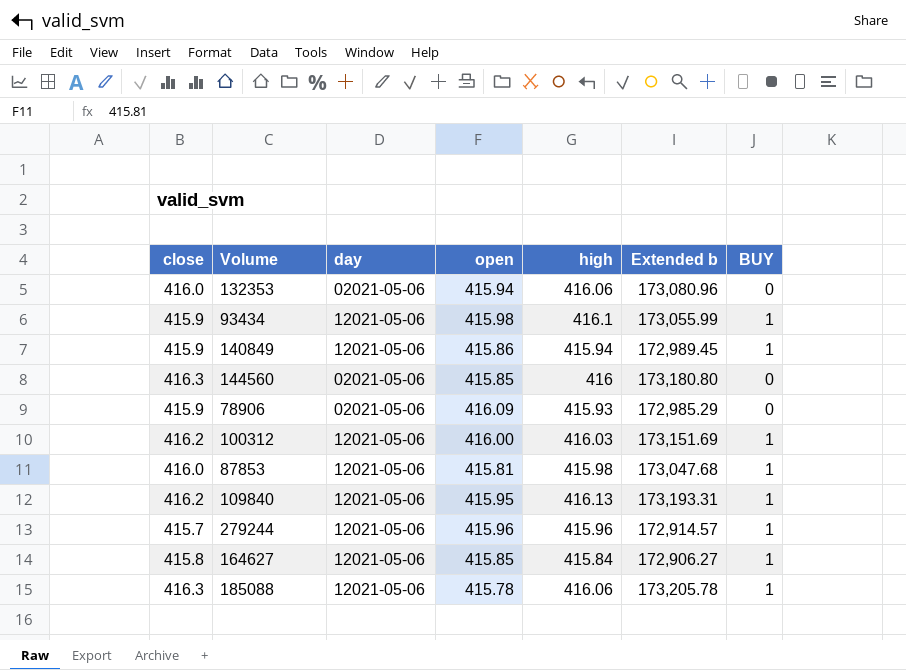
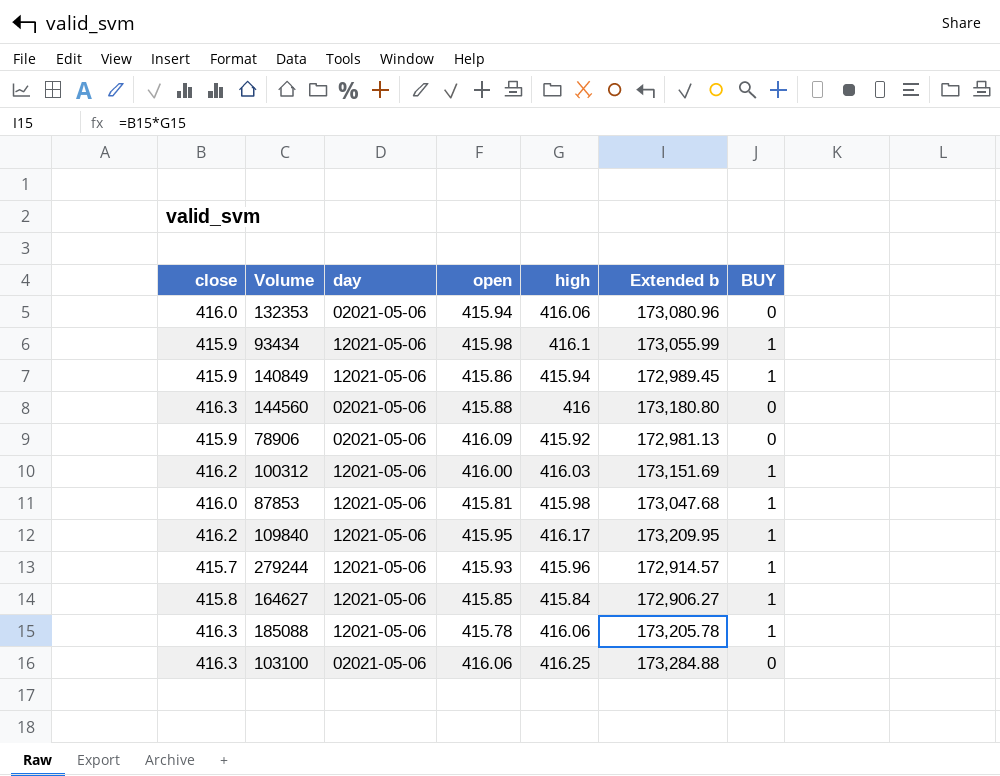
144560 | open: 415.85 -> 415.88
78906 | high: 415.93 -> 415.92
78906 | Extended b: 172,985.29 -> 172,981.13
109840 | high: 416.13 -> 416.17
109840 | Extended b: 173,193.31 -> 173,209.95
279244 | open: 415.96 -> 415.93
row 103100: none -> 416.3 | 02021-05-06 | 416.06 | 416.25 | 173,284.88 | 0

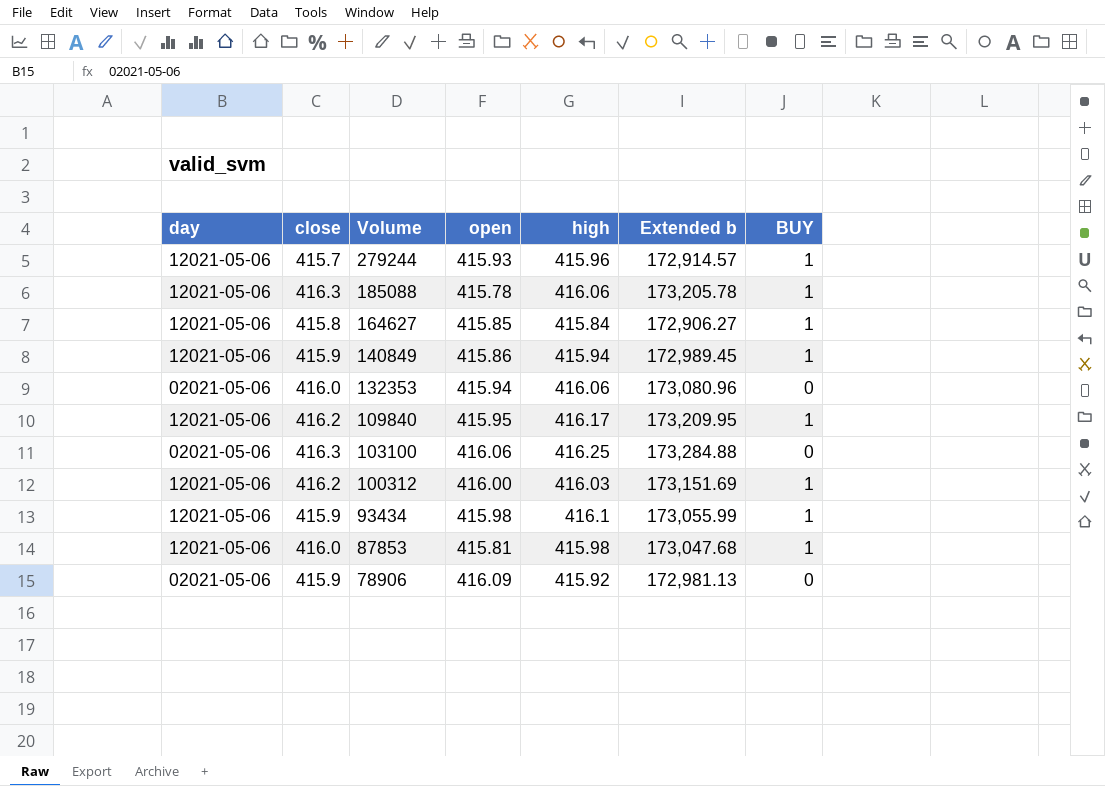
row order: none -> Volume descending
column day | position: 3 -> 1
row 144560: 416.3 | 02021-05-06 | 415.88 | 416 | 173,180.80 | 0 -> none

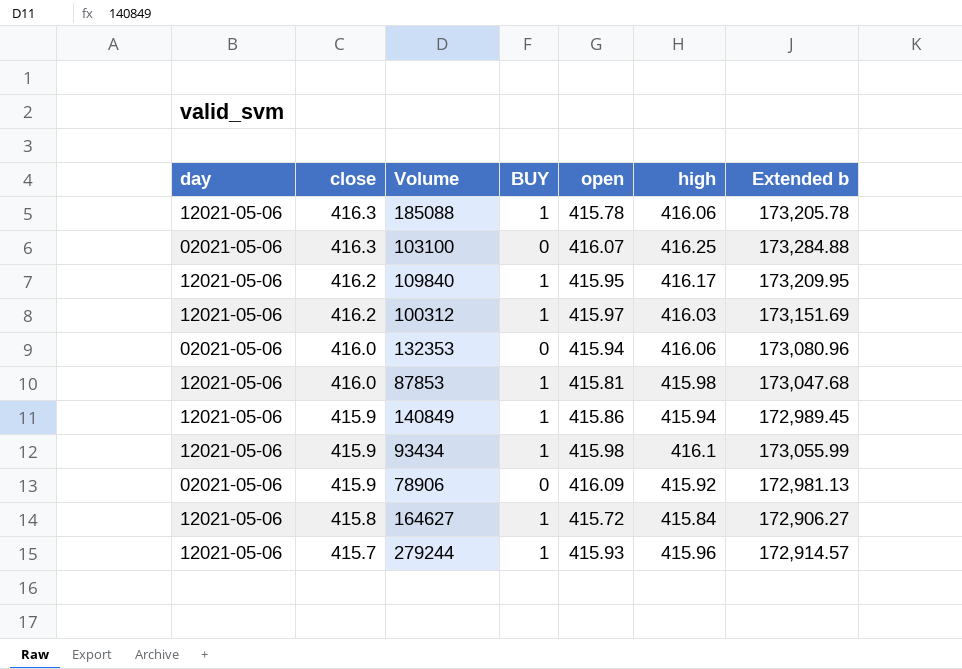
row order: Volume descending -> close descending
column BUY | position: 7 -> 4
103100 | open: 416.06 -> 416.07
100312 | open: 416.00 -> 415.97
164627 | open: 415.85 -> 415.72

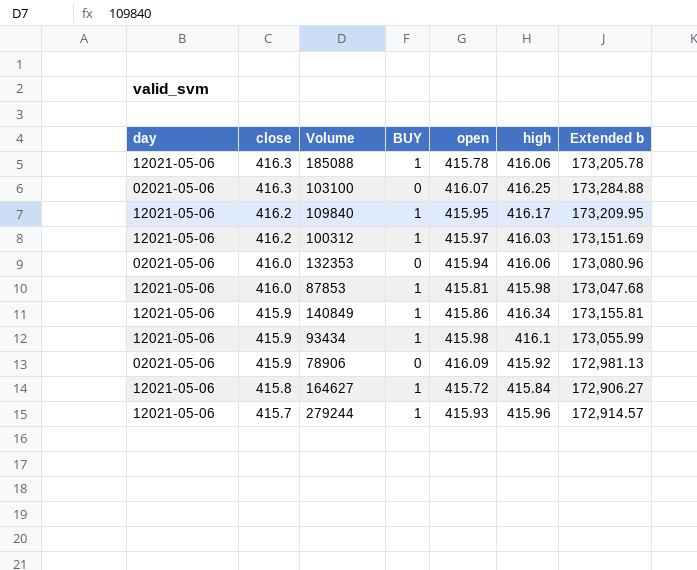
140849 | high: 415.94 -> 416.34
140849 | Extended b: 172,989.45 -> 173,155.81

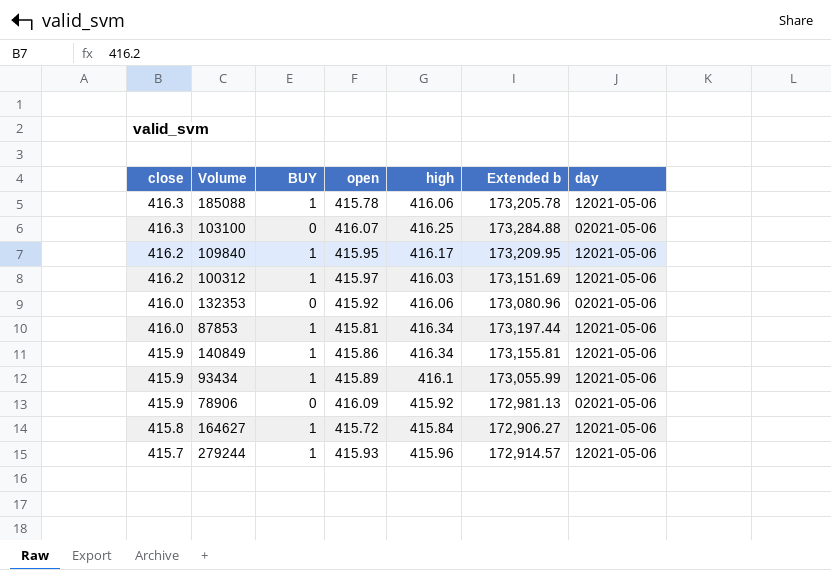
column day | position: 1 -> 7
132353 | open: 415.94 -> 415.92
87853 | high: 415.98 -> 416.34
87853 | Extended b: 173,047.68 -> 173,197.44
93434 | open: 415.98 -> 415.89

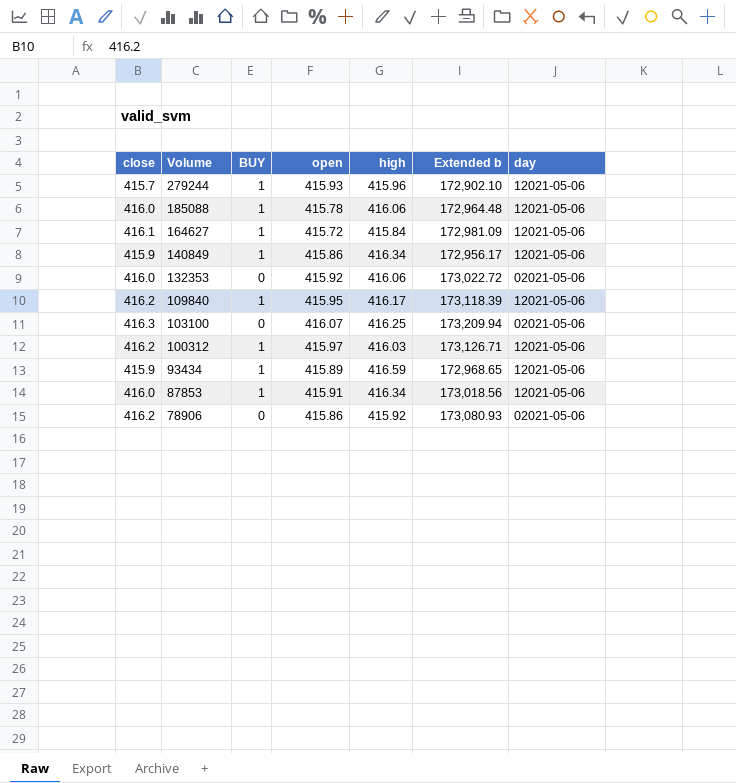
row order: close descending -> Volume descending
column Extended b | formula: [close] * [high] -> [close] * [open]
185088 | close: 416.3 -> 416.0
164627 | close: 415.8 -> 416.1
93434 | high: 416.1 -> 416.59
87853 | open: 415.81 -> 415.91
78906 | close: 415.9 -> 416.2
78906 | open: 416.09 -> 415.86

